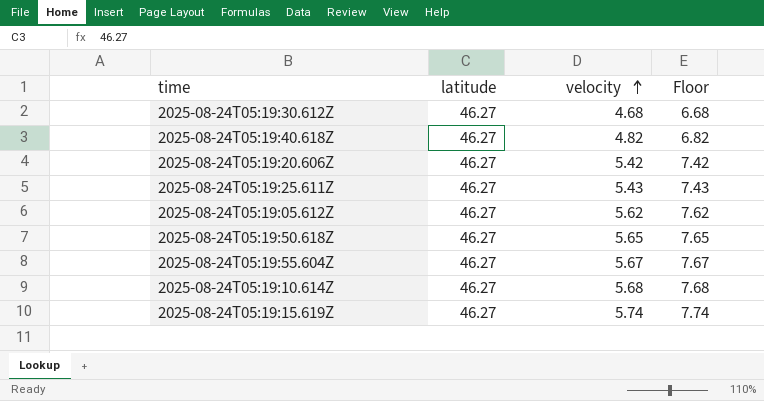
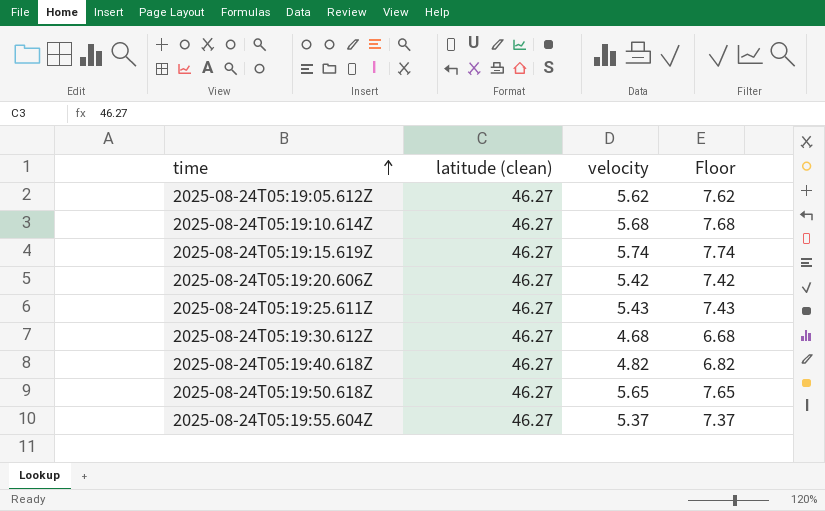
row order: velocity ascending -> time ascending
column name: latitude -> latitude (clean)
2025-08-24T05:19:55.604Z | velocity: 5.67 -> 5.37
2025-08-24T05:19:55.604Z | Floor: 7.67 -> 7.37

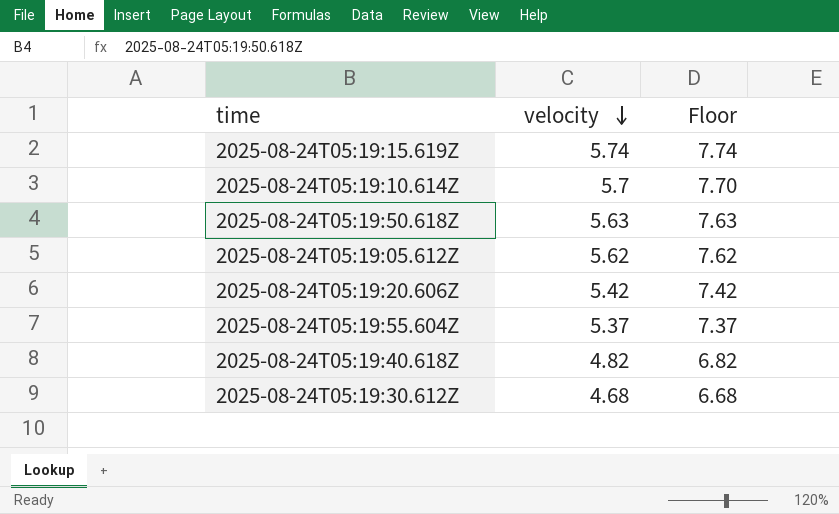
row order: time ascending -> velocity descending
column latitude (clean) | position: 2 -> none
row 2025-08-24T05:19:25.611Z: 46.27 | 5.43 | 7.43 -> none
2025-08-24T05:19:10.614Z | velocity: 5.68 -> 5.7
2025-08-24T05:19:10.614Z | Floor: 7.68 -> 7.70
2025-08-24T05:19:50.618Z | velocity: 5.65 -> 5.63
2025-08-24T05:19:50.618Z | Floor: 7.65 -> 7.63

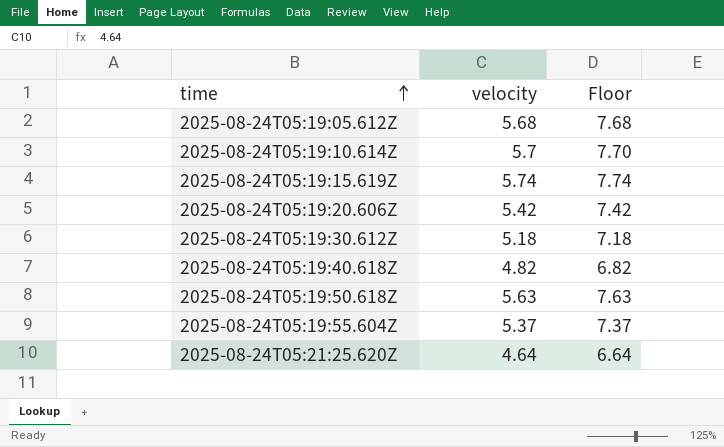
row order: velocity descending -> time ascending
2025-08-24T05:19:05.612Z | velocity: 5.62 -> 5.68
2025-08-24T05:19:05.612Z | Floor: 7.62 -> 7.68
2025-08-24T05:19:30.612Z | velocity: 4.68 -> 5.18
2025-08-24T05:19:30.612Z | Floor: 6.68 -> 7.18
row 2025-08-24T05:21:25.620Z: none -> 4.64 | 6.64

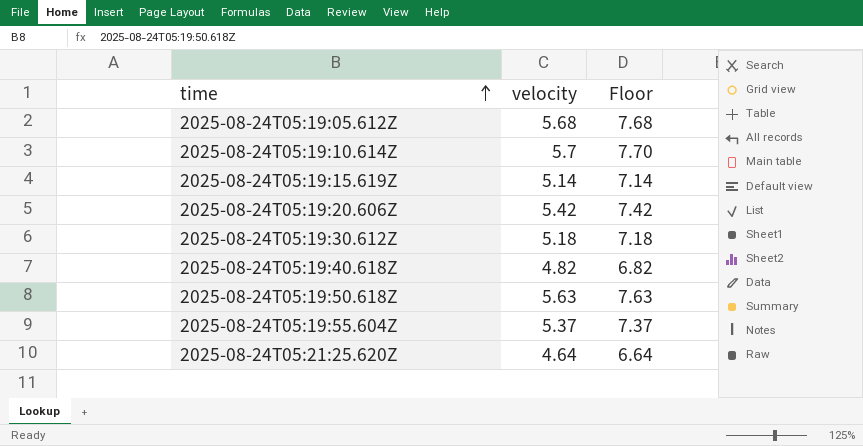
2025-08-24T05:19:15.619Z | velocity: 5.74 -> 5.14
2025-08-24T05:19:15.619Z | Floor: 7.74 -> 7.14

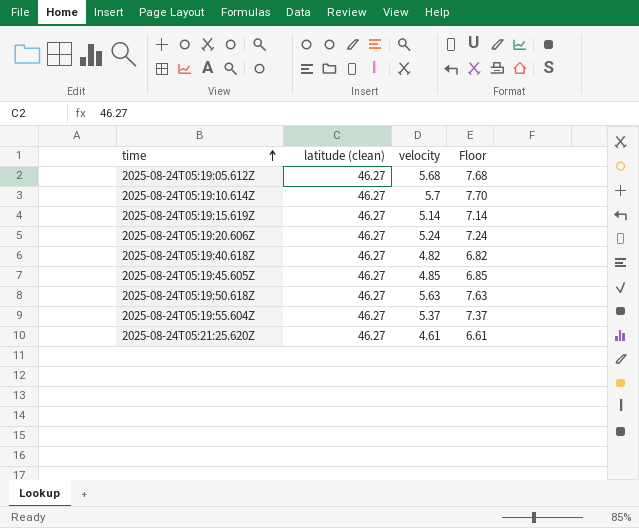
column latitude (clean) | position: none -> 2
row 2025-08-24T05:19:30.612Z: 5.18 | 7.18 -> none
2025-08-24T05:19:20.606Z | velocity: 5.42 -> 5.24
2025-08-24T05:19:20.606Z | Floor: 7.42 -> 7.24
row 2025-08-24T05:19:45.605Z: none -> 46.27 | 4.85 | 6.85
2025-08-24T05:21:25.620Z | velocity: 4.64 -> 4.61
2025-08-24T05:21:25.620Z | Floor: 6.64 -> 6.61

